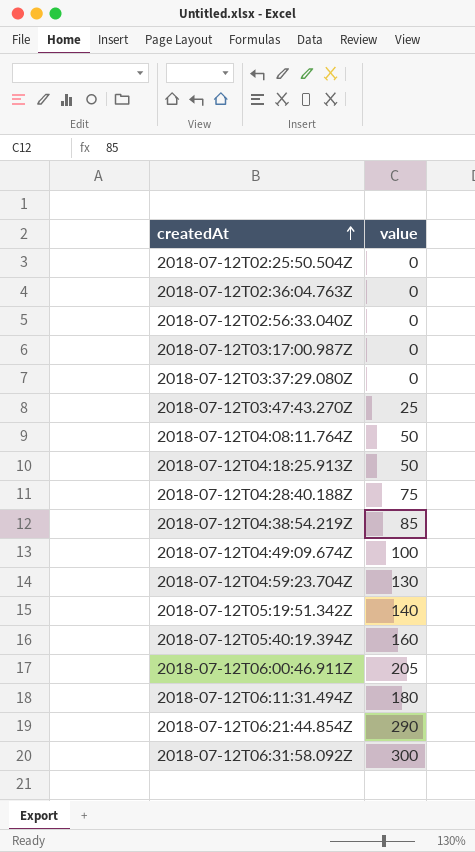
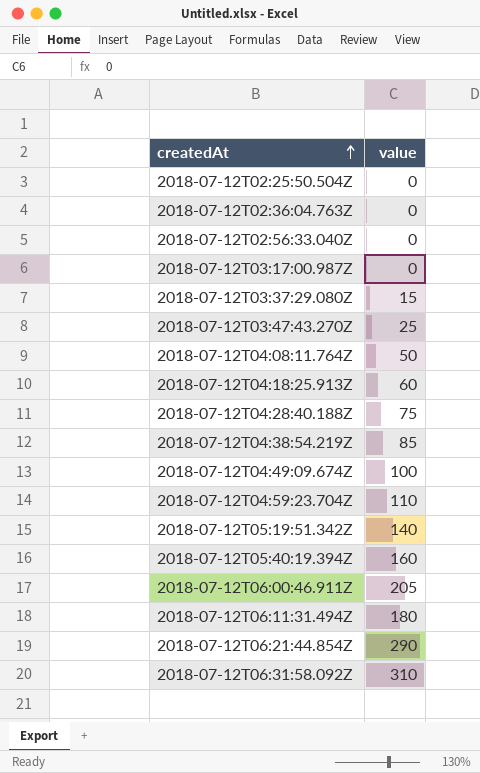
2018-07-12T03:37:29.080Z | value: 0 -> 15
2018-07-12T04:18:25.913Z | value: 50 -> 60
2018-07-12T04:59:23.704Z | value: 130 -> 110
2018-07-12T06:31:58.092Z | value: 300 -> 310

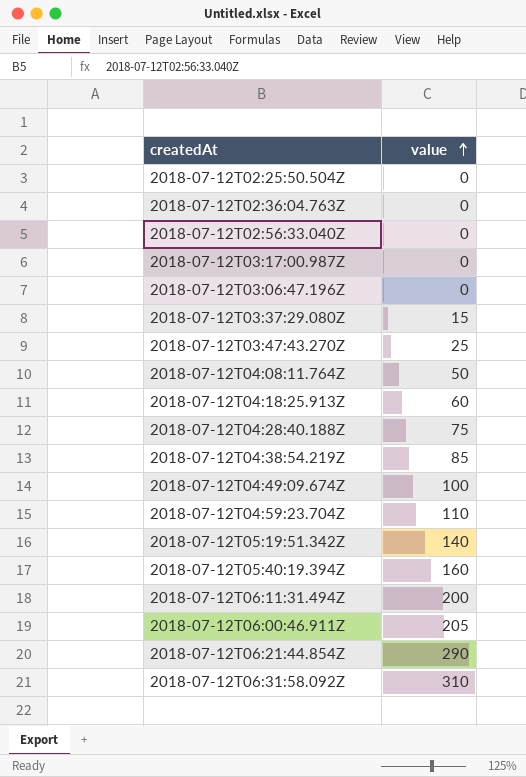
row order: createdAt ascending -> value ascending
row 2018-07-12T03:06:47.196Z: none -> 0
2018-07-12T06:11:31.494Z | value: 180 -> 200

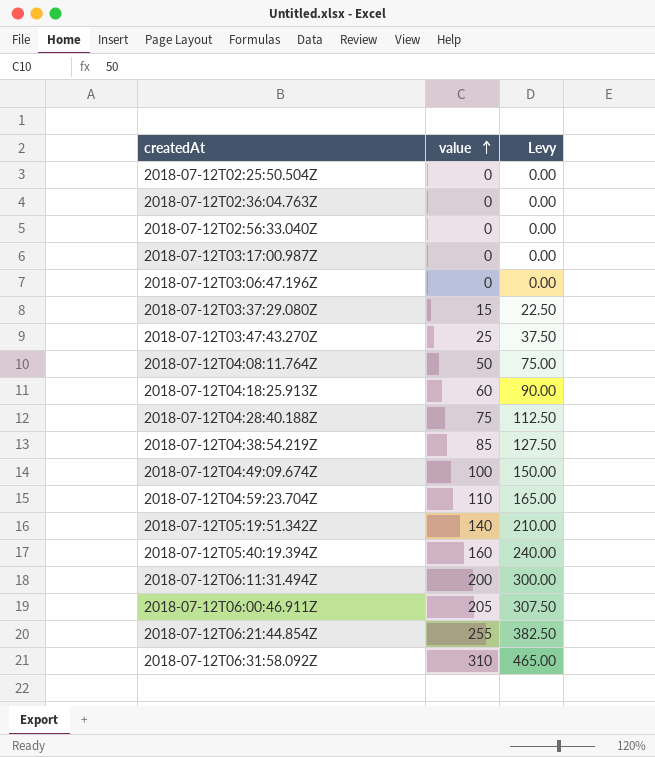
column Levy | formula: none -> [value] * 1.5
2018-07-12T06:21:44.854Z | value: 290 -> 255

